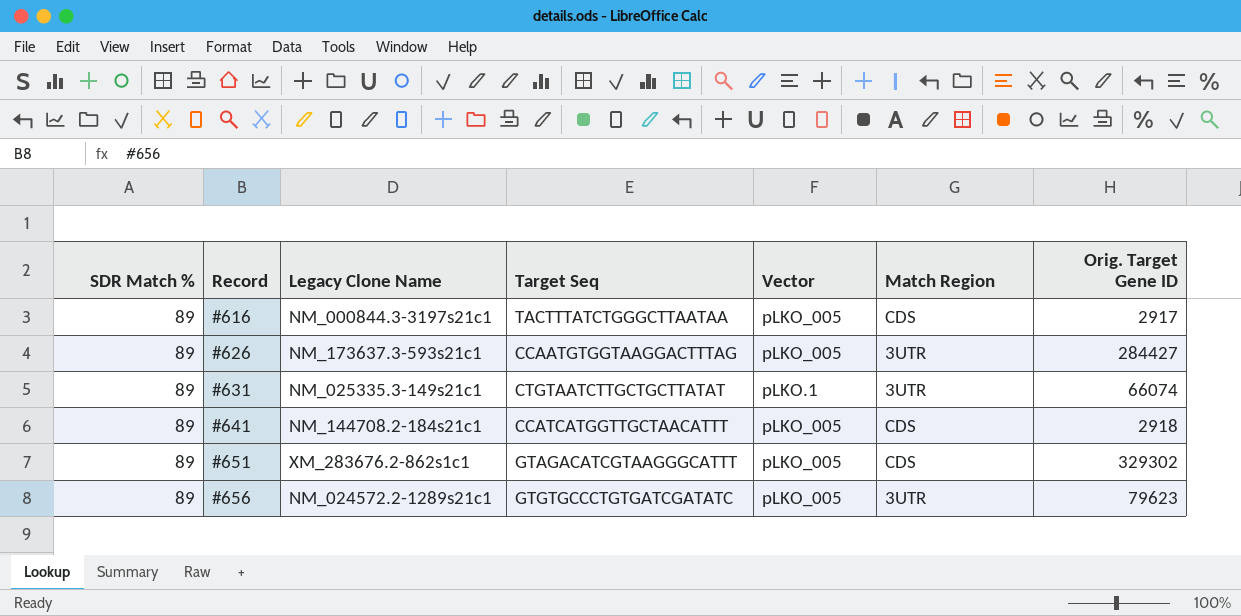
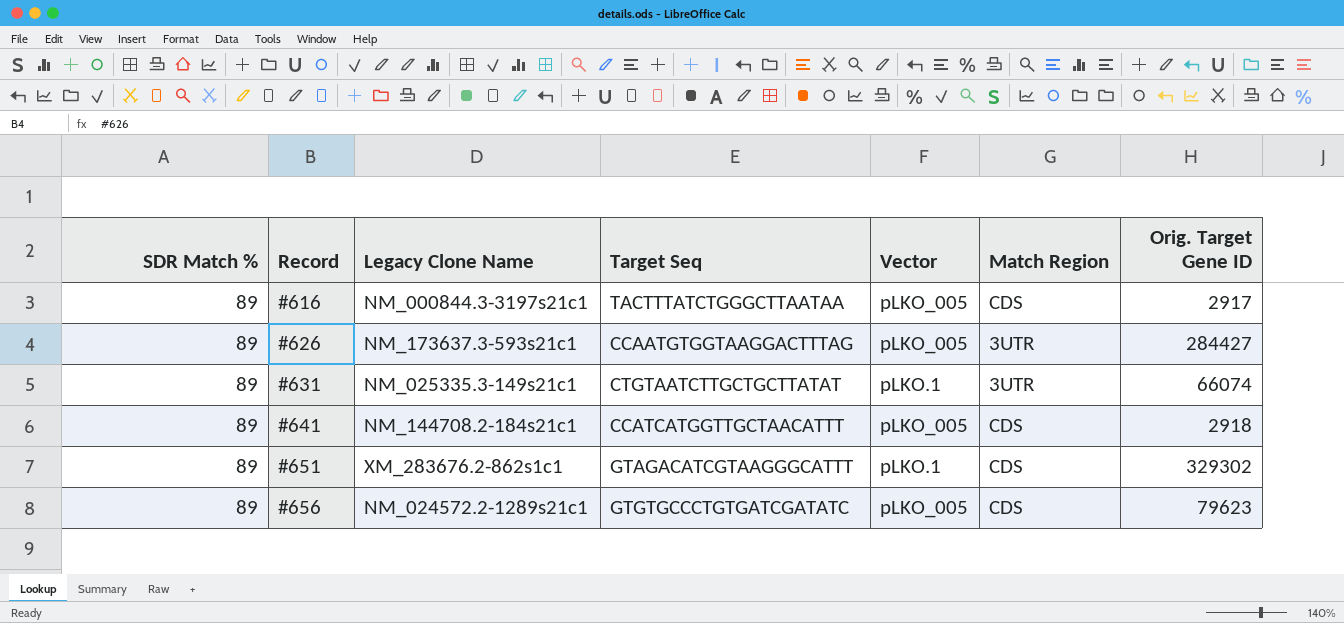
#651 | Vector: pLKO_005 -> pLKO.1
#656 | Match Region: 3UTR -> CDS

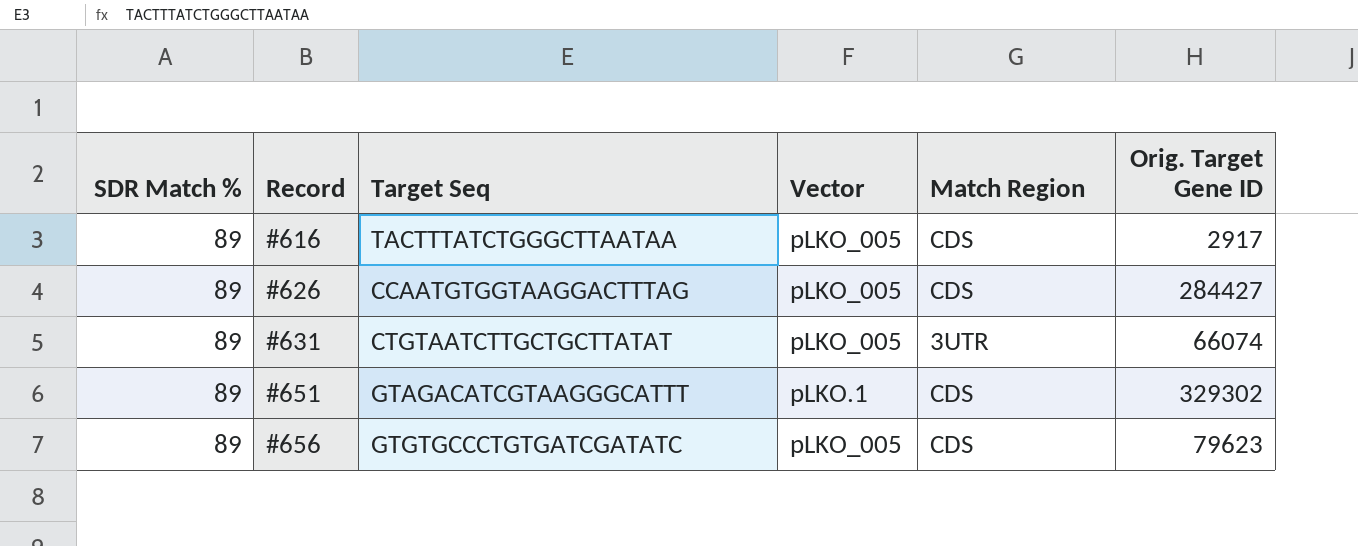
column Legacy Clone Name | position: 3 -> none
row #641: 89 | NM_144708.2-184s21c1 | CCATCATGGTTGCTAACATTT | pLKO_005 | CDS | 2918 -> none
#626 | Match Region: 3UTR -> CDS
#631 | Vector: pLKO.1 -> pLKO_005

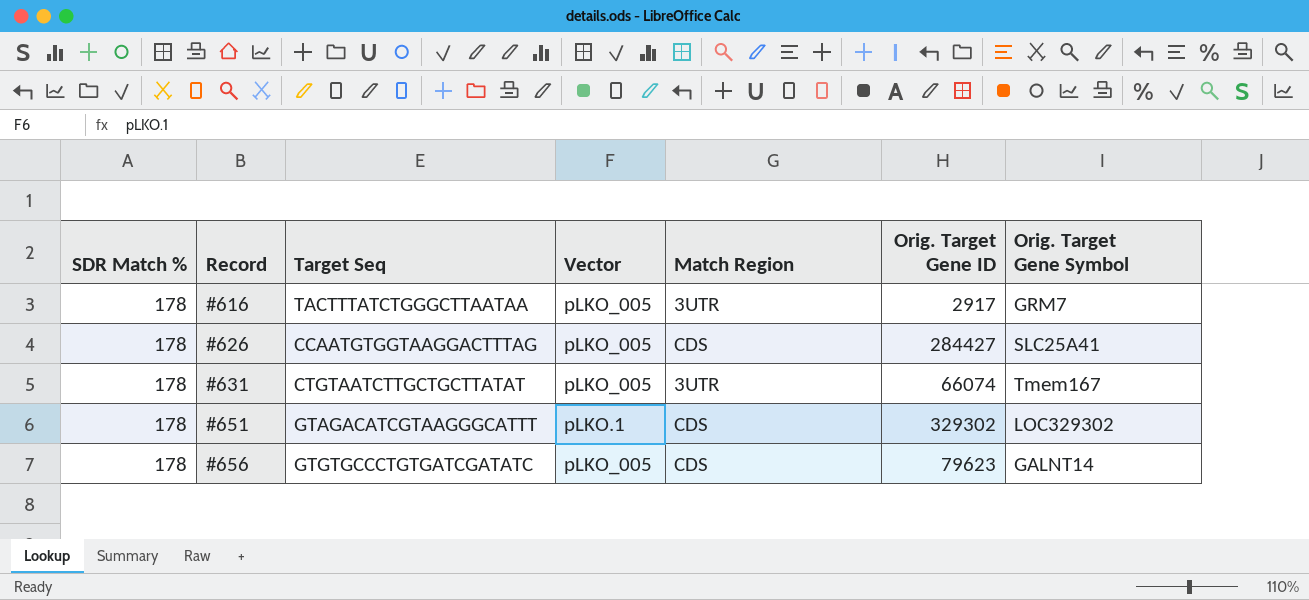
column Orig. Target Gene Symbol | position: none -> 7
#616 | SDR Match %: 89 -> 178
#616 | Match Region: CDS -> 3UTR
#626 | SDR Match %: 89 -> 178
#631 | SDR Match %: 89 -> 178
#651 | SDR Match %: 89 -> 178
#656 | SDR Match %: 89 -> 178

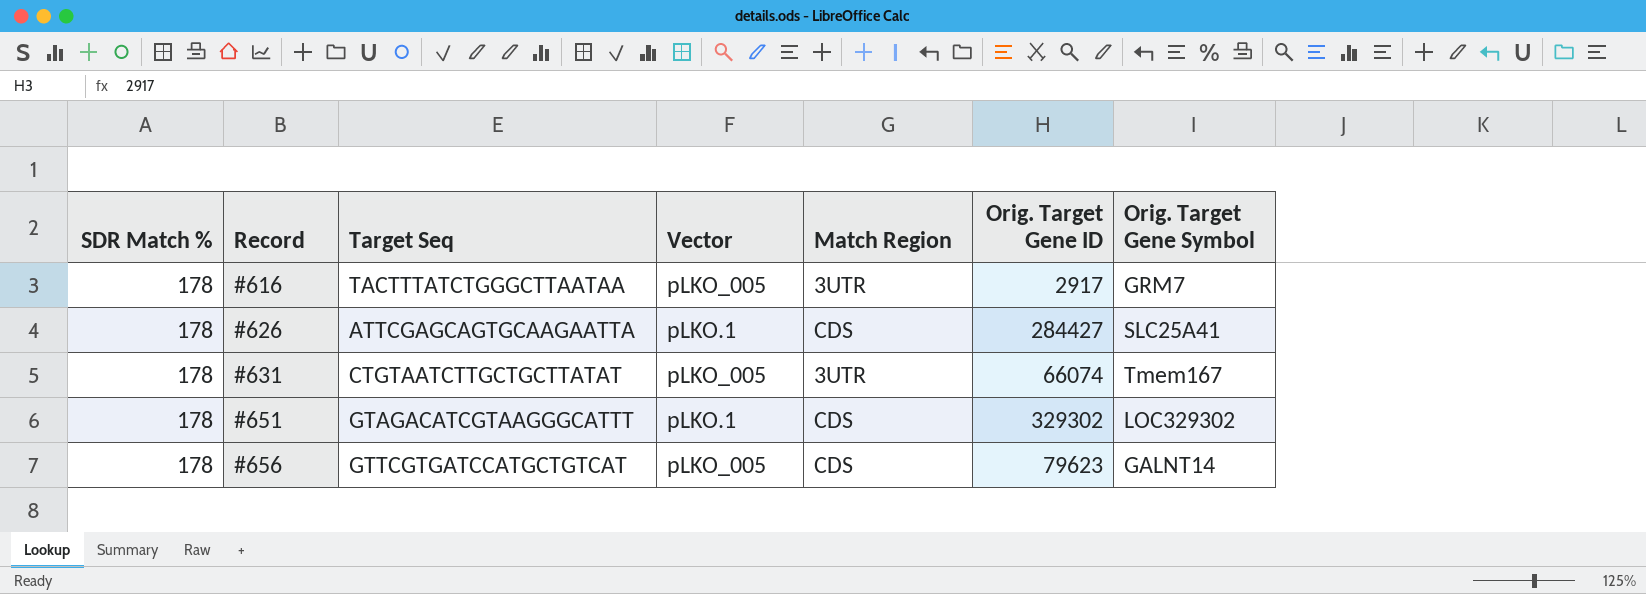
#626 | Target Seq: CCAATGTGGTAAGGACTTTAG -> ATTCGAGCAGTGCAAGAATTA
#626 | Vector: pLKO_005 -> pLKO.1
#656 | Target Seq: GTGTGCCCTGTGATCGATATC -> GTTCGTGATCCATGCTGTCAT

